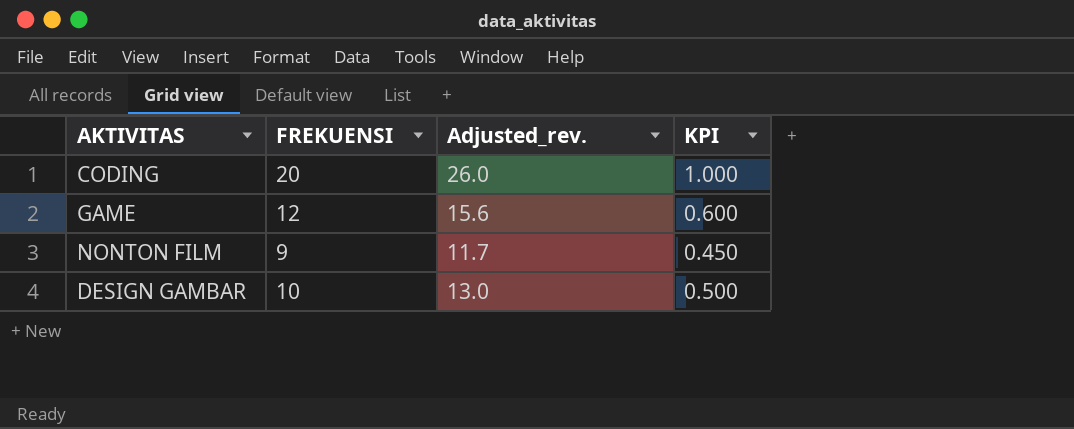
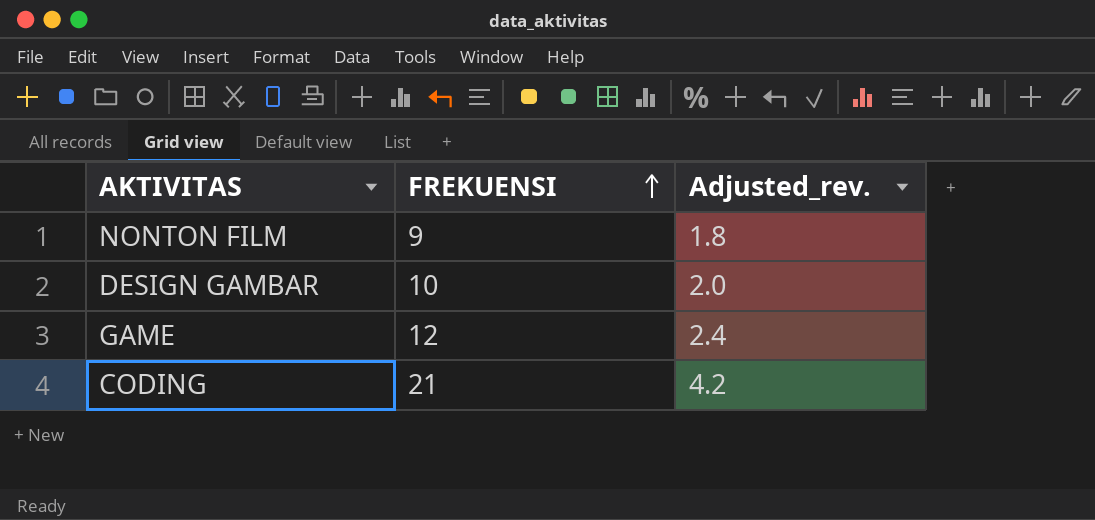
row order: none -> FREKUENSI ascending
column KPI | formula: [FREKUENSI] * 0.05 -> none
column Adjusted_rev. | formula: [FREKUENSI] * 1.3 -> [FREKUENSI] * 0.2
CODING | FREKUENSI: 20 -> 21

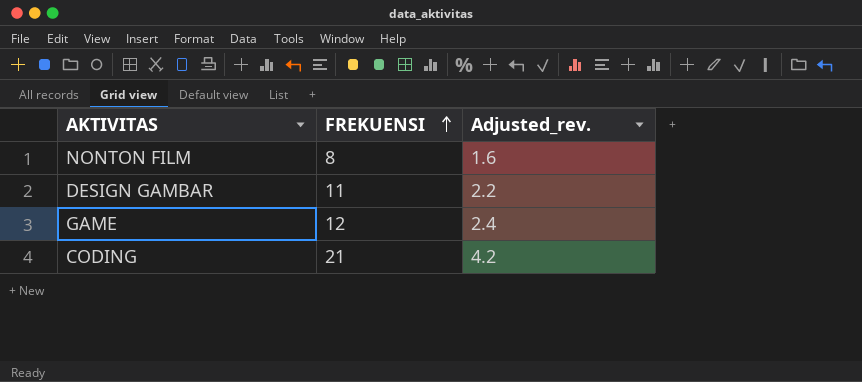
NONTON FILM | FREKUENSI: 9 -> 8
NONTON FILM | Adjusted_rev.: 1.8 -> 1.6
DESIGN GAMBAR | FREKUENSI: 10 -> 11
DESIGN GAMBAR | Adjusted_rev.: 2.0 -> 2.2

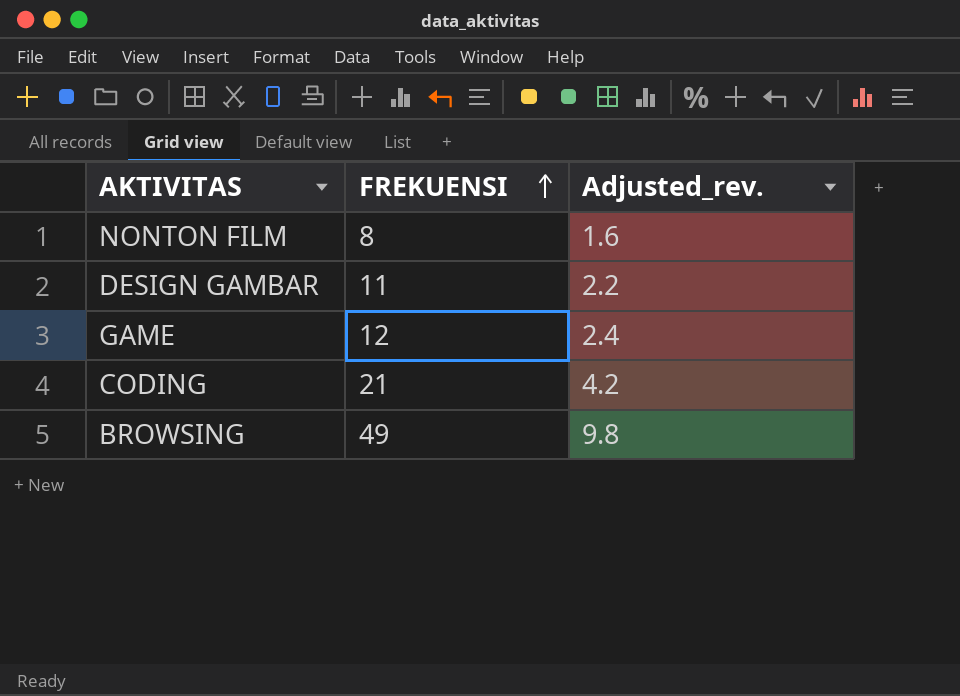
row BROWSING: none -> 49 | 9.8

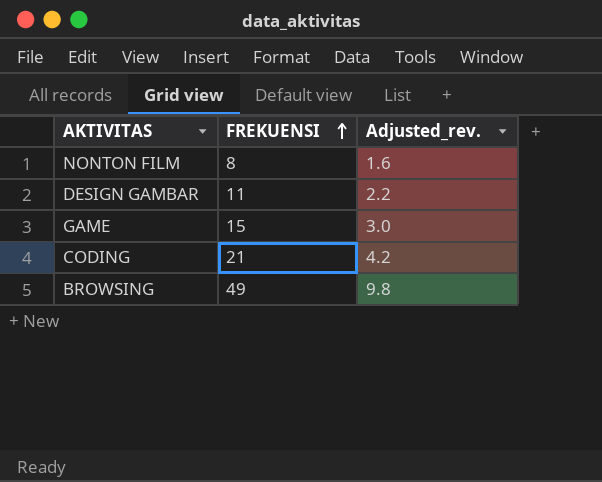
GAME | FREKUENSI: 12 -> 15
GAME | Adjusted_rev.: 2.4 -> 3.0

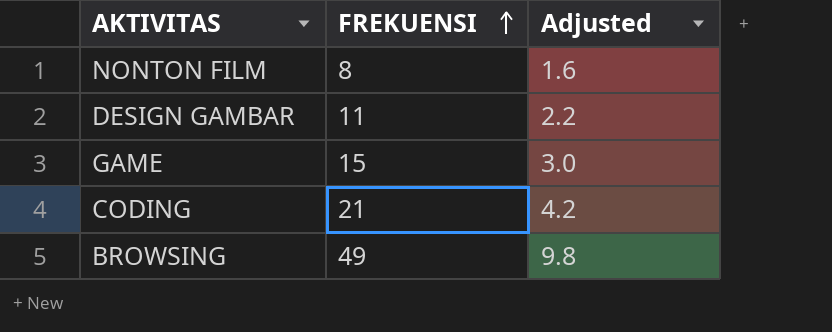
column name: Adjusted_rev. -> Adjusted

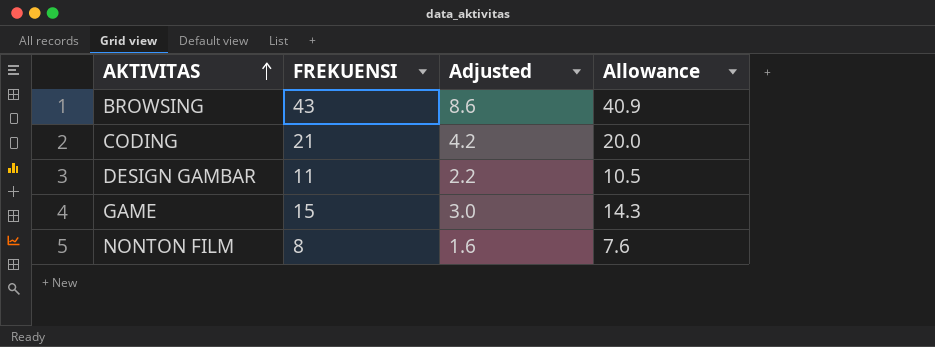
row order: FREKUENSI ascending -> AKTIVITAS ascending
column Allowance | formula: none -> [FREKUENSI] * 0.95
BROWSING | FREKUENSI: 49 -> 43
BROWSING | Adjusted: 9.8 -> 8.6

